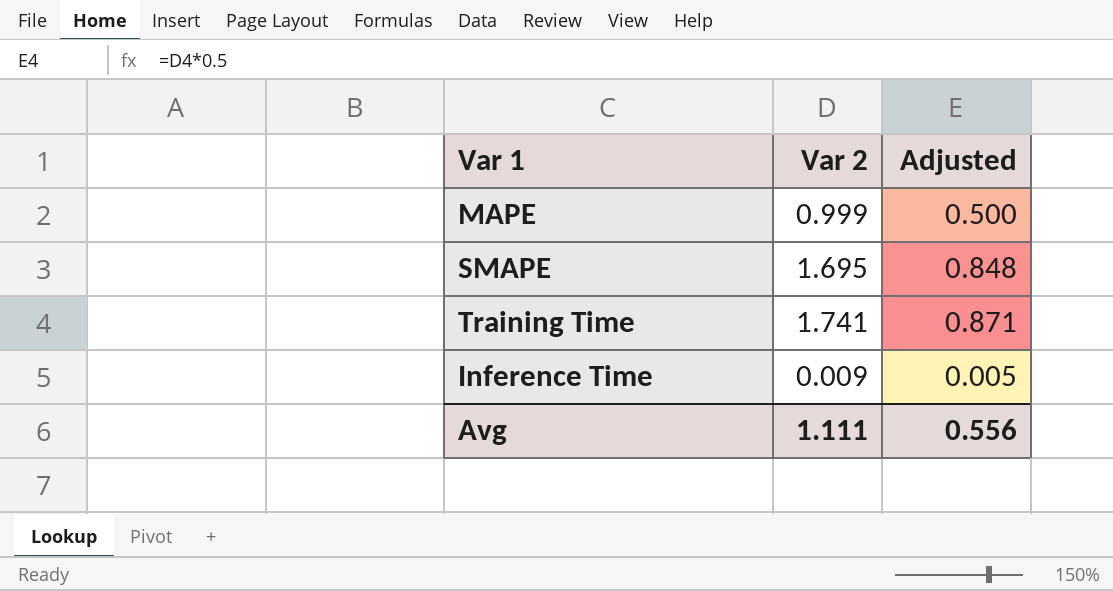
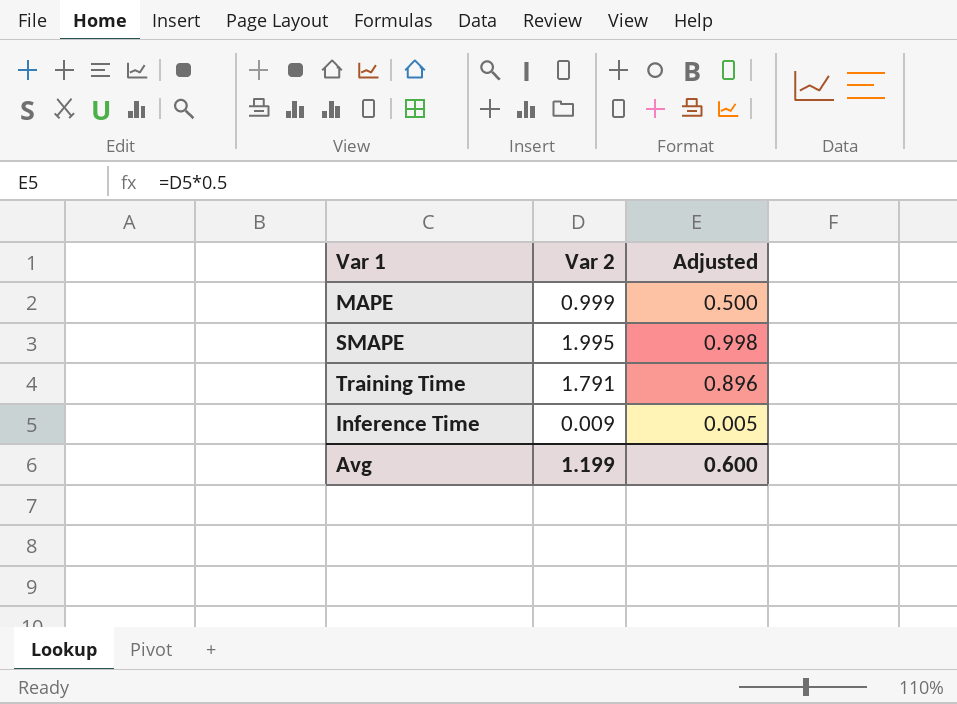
SMAPE | Var 2: 1.695 -> 1.995
SMAPE | Adjusted: 0.848 -> 0.998
Training Time | Var 2: 1.741 -> 1.791
Training Time | Adjusted: 0.871 -> 0.896
Avg | Var 2: 1.111 -> 1.199
Avg | Adjusted: 0.556 -> 0.600

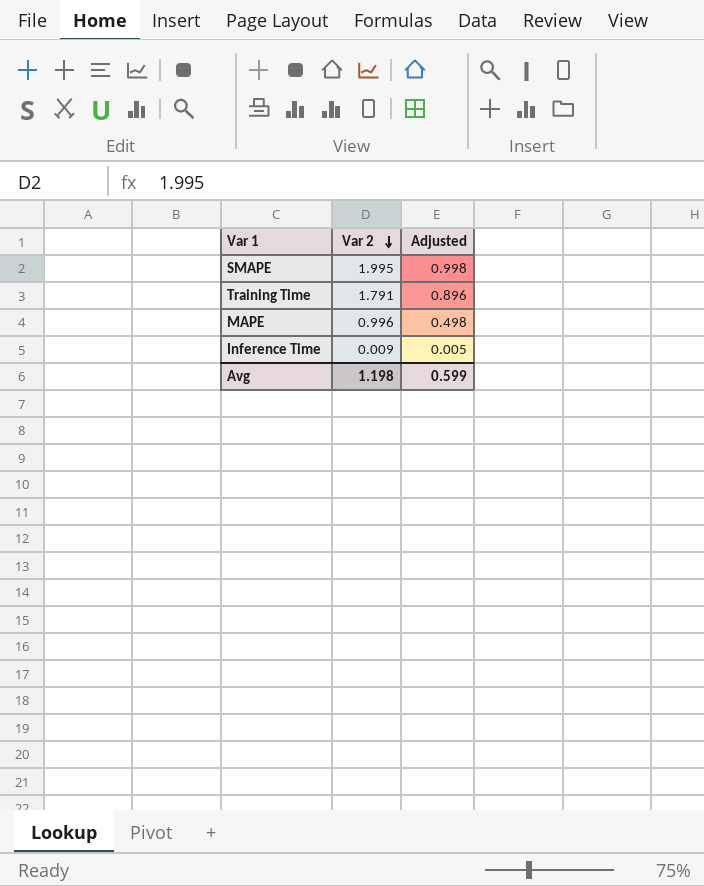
row order: none -> Var 2 descending
MAPE | Var 2: 0.999 -> 0.996
MAPE | Adjusted: 0.500 -> 0.498
Avg | Var 2: 1.199 -> 1.198
Avg | Adjusted: 0.600 -> 0.599

